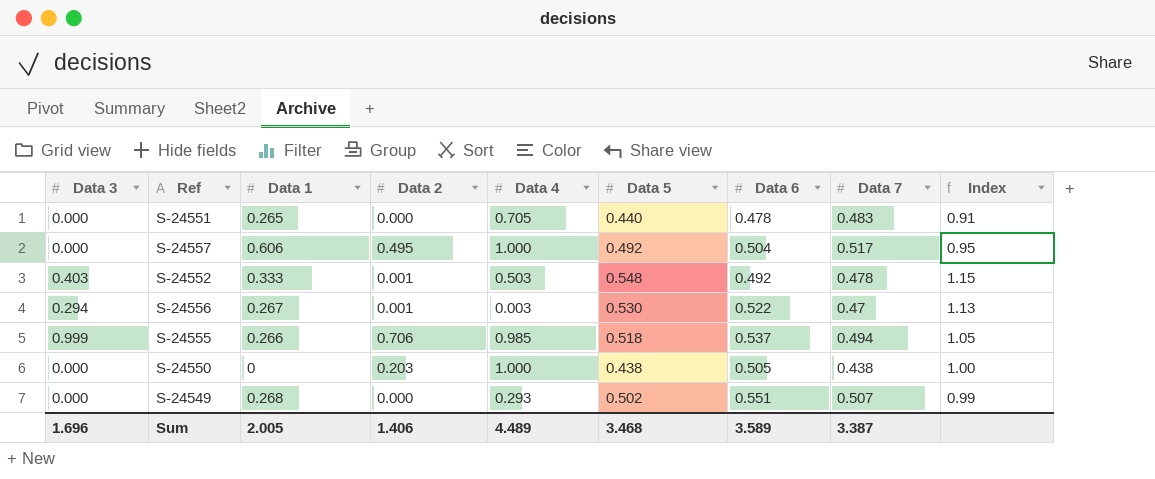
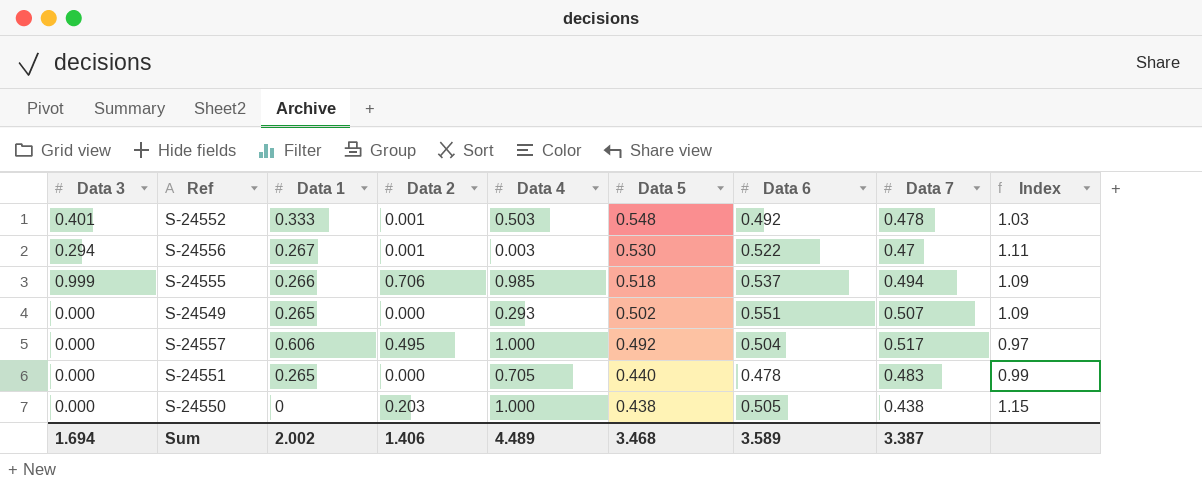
row order: none -> Data 5 descending
column Index | formula: [Data 5] / [Data 7] -> [Data 6] / [Data 7]
S-24552 | Data 3: 0.403 -> 0.401
S-24549 | Data 1: 0.268 -> 0.265
Sum | Data 3: 1.696 -> 1.694
Sum | Data 1: 2.005 -> 2.002

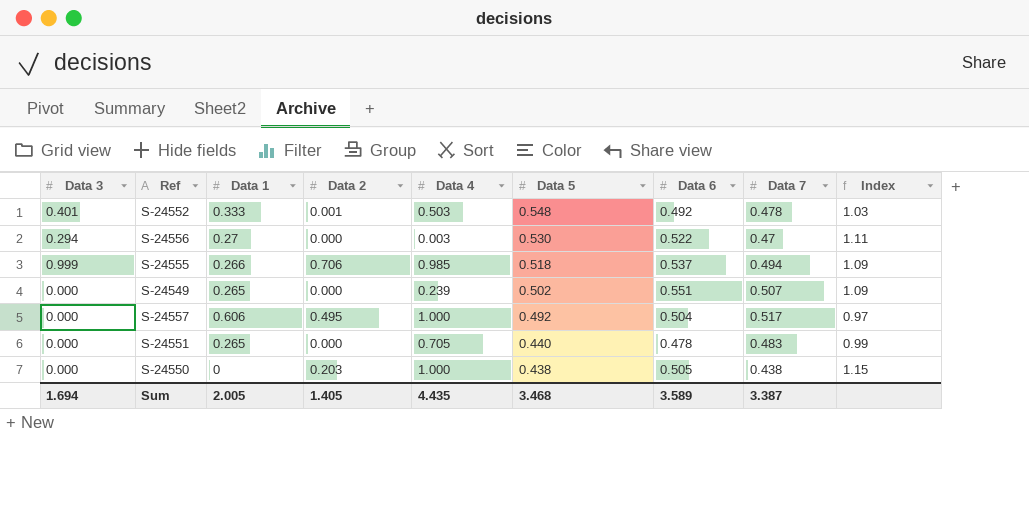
S-24556 | Data 1: 0.267 -> 0.27
S-24556 | Data 2: 0.001 -> 0.000
S-24549 | Data 4: 0.293 -> 0.239
Sum | Data 1: 2.002 -> 2.005
Sum | Data 2: 1.406 -> 1.405
Sum | Data 4: 4.489 -> 4.435

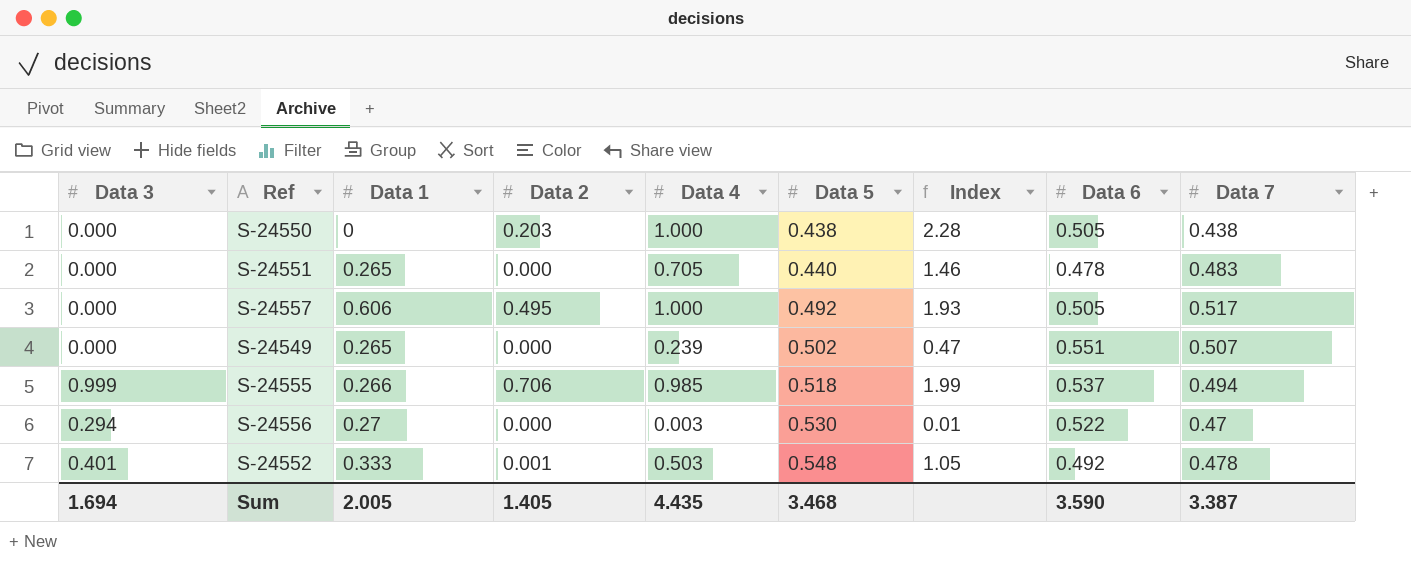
row order: Data 5 descending -> Data 5 ascending
column Index | formula: [Data 6] / [Data 7] -> [Data 4] / [Data 7]
column Index | position: 9 -> 7
S-24557 | Data 6: 0.504 -> 0.505
Sum | Data 6: 3.589 -> 3.590

